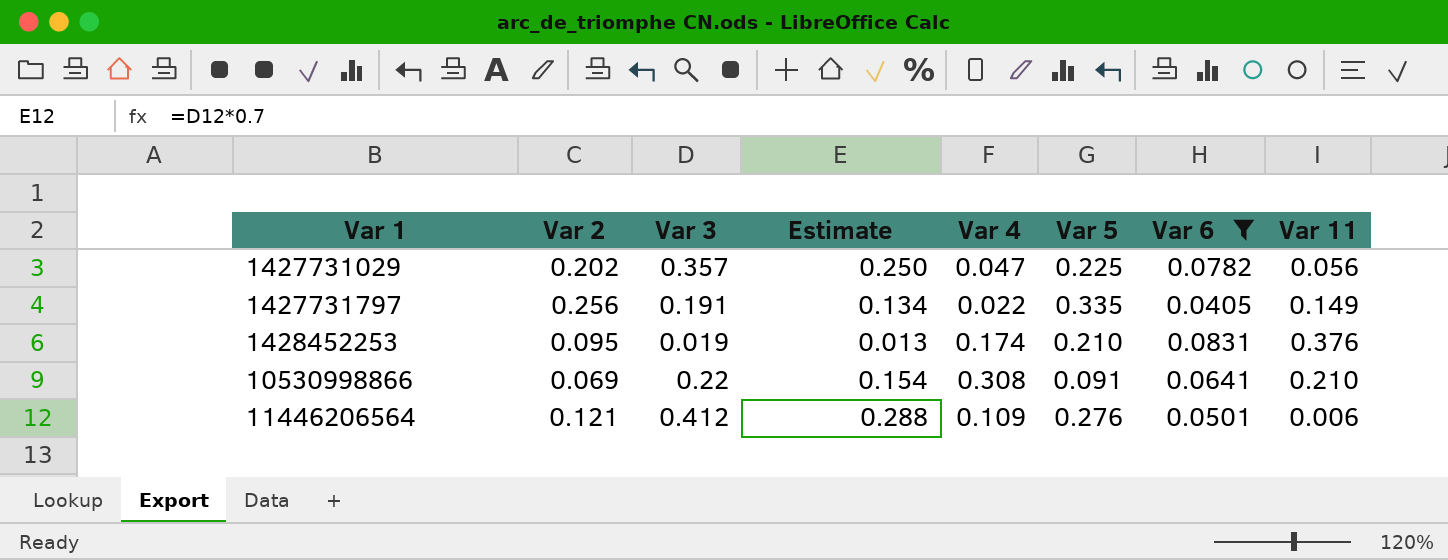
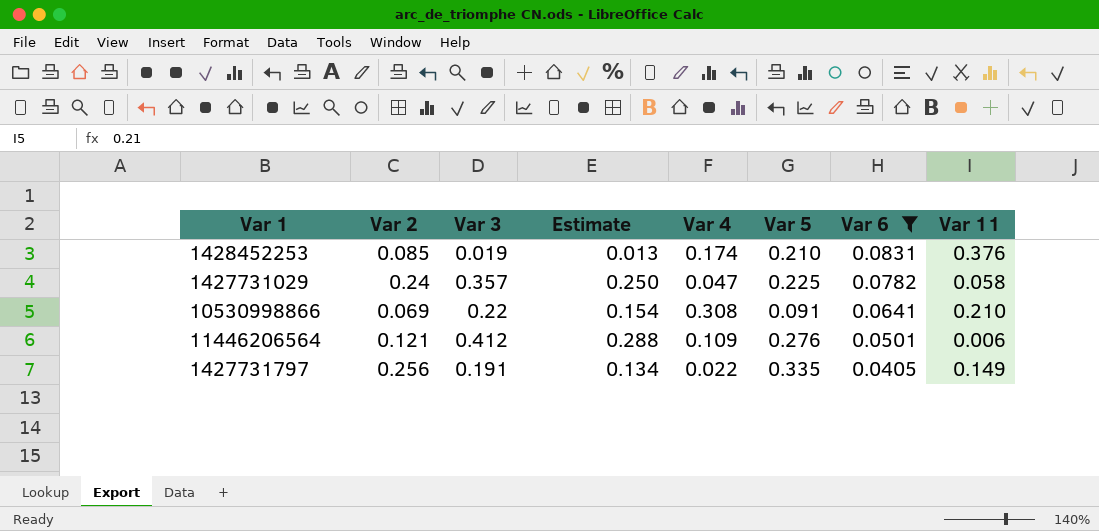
row order: Var 1 ascending -> Var 6 descending
1428452253 | Var 2: 0.095 -> 0.085
1427731029 | Var 2: 0.202 -> 0.24
1427731029 | Var 11: 0.056 -> 0.058

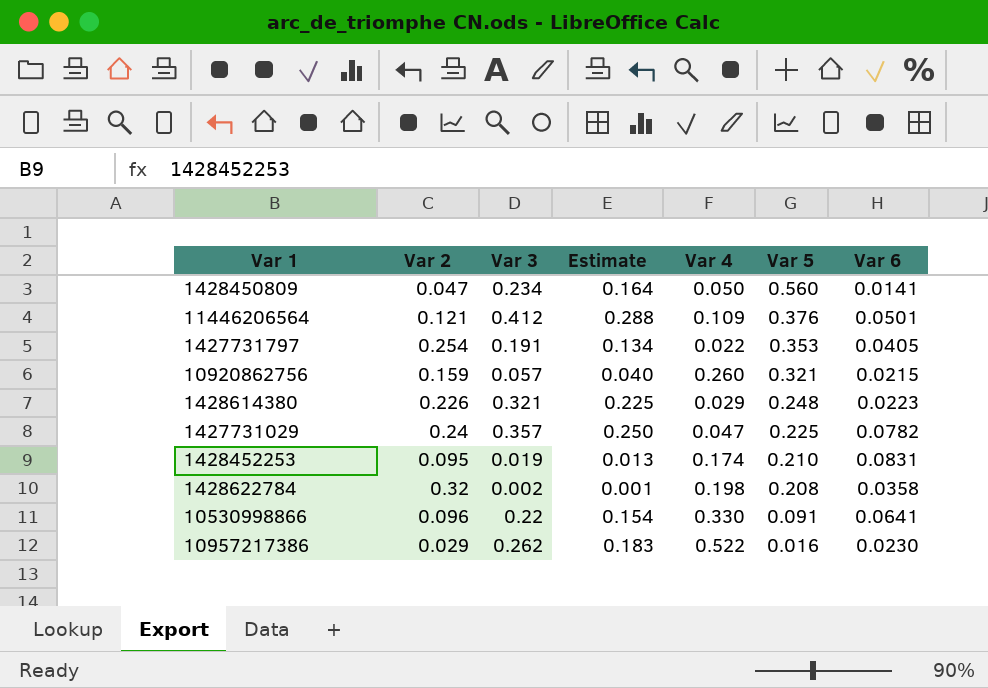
filter: Var 6 >= 0.0405 -> none
row order: Var 6 descending -> Var 5 descending
column Var 11 | position: 8 -> none
11446206564 | Var 5: 0.276 -> 0.376
1427731797 | Var 2: 0.256 -> 0.254
1427731797 | Var 5: 0.335 -> 0.353
1428452253 | Var 2: 0.085 -> 0.095
10530998866 | Var 2: 0.069 -> 0.096
10530998866 | Var 4: 0.308 -> 0.330

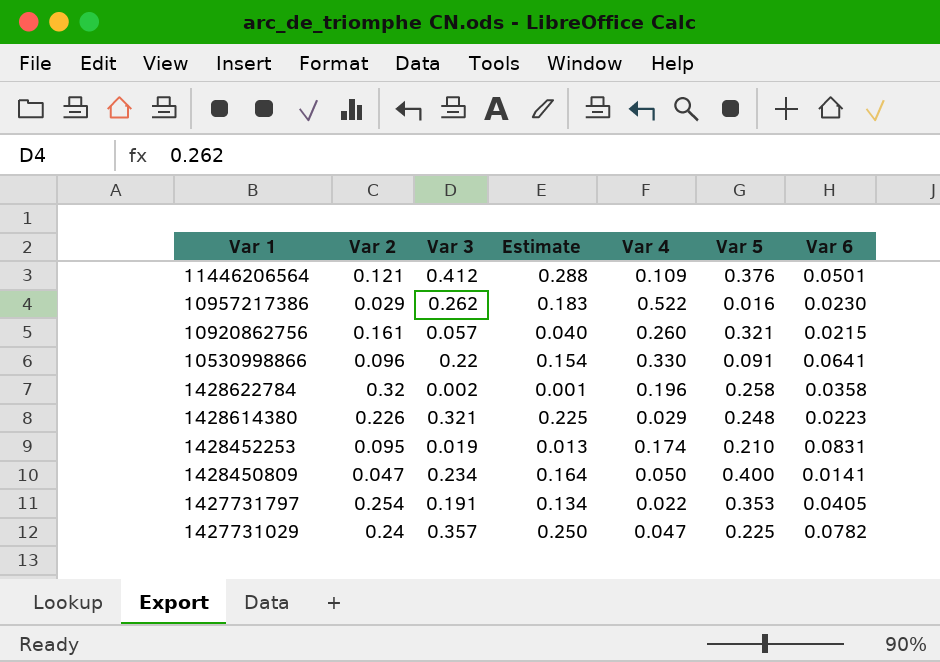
row order: Var 5 descending -> Var 1 descending
10920862756 | Var 2: 0.159 -> 0.161
1428622784 | Var 4: 0.198 -> 0.196
1428622784 | Var 5: 0.208 -> 0.258
1428450809 | Var 5: 0.560 -> 0.400

